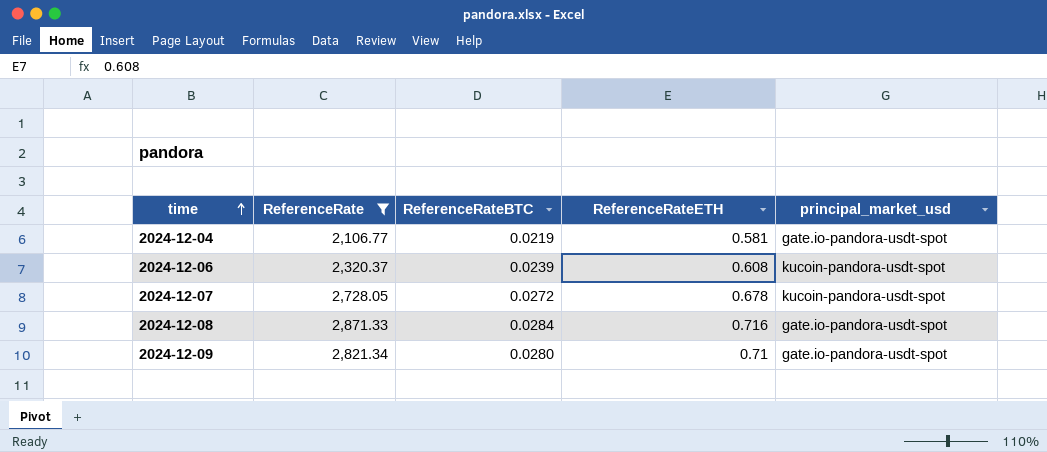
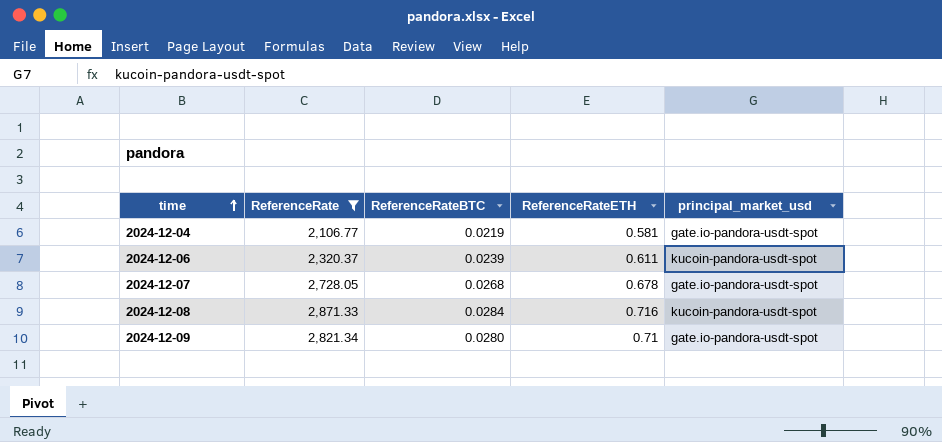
2024-12-06 | ReferenceRateETH: 0.608 -> 0.611
2024-12-07 | ReferenceRateBTC: 0.0272 -> 0.0268
2024-12-07 | principal_market_usd: kucoin-pandora-usdt-spot -> gate.io-pandora-usdt-spot
2024-12-08 | principal_market_usd: gate.io-pandora-usdt-spot -> kucoin-pandora-usdt-spot

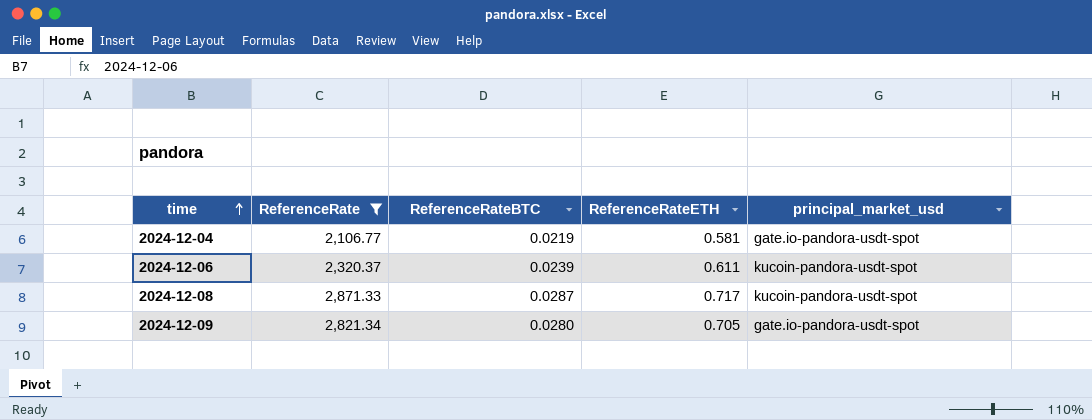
row 2024-12-07: 2,728.05 | 0.0268 | 0.678 | gate.io-pandora-usdt-spot -> none
2024-12-08 | ReferenceRateBTC: 0.0284 -> 0.0287
2024-12-08 | ReferenceRateETH: 0.716 -> 0.717
2024-12-09 | ReferenceRateETH: 0.71 -> 0.705

